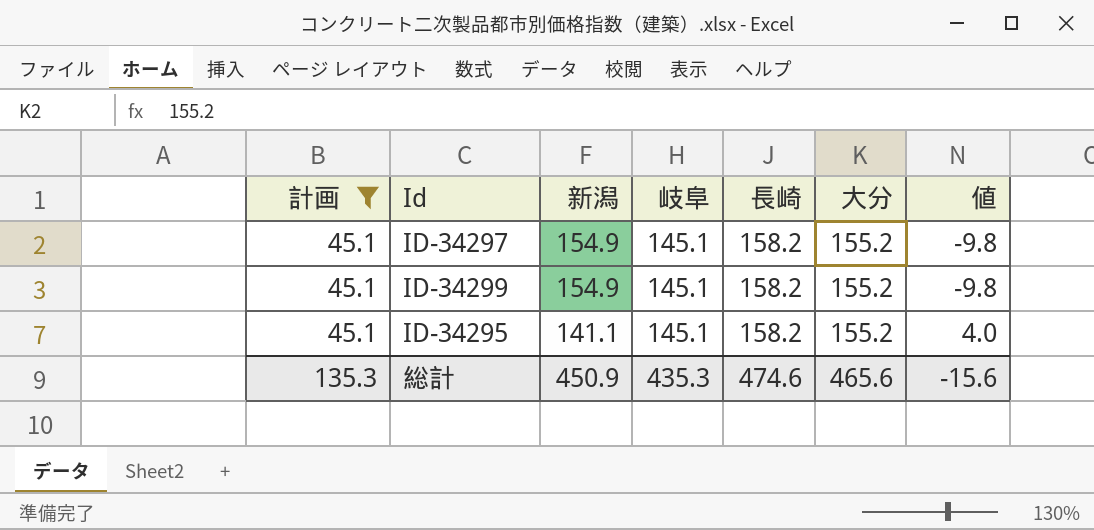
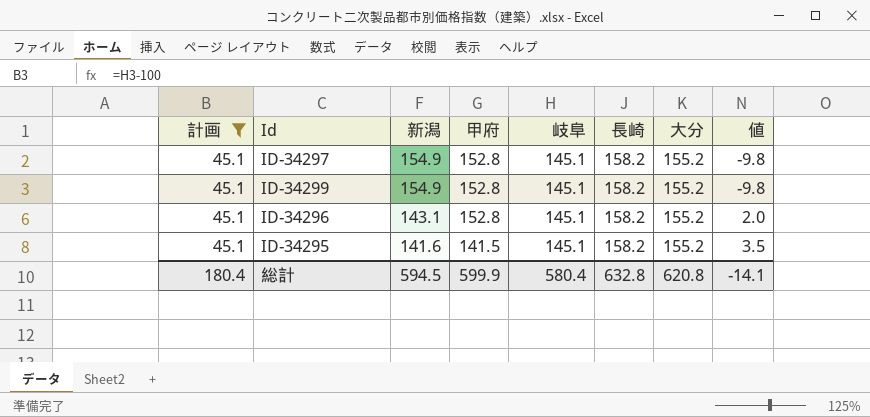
column 甲府 | position: none -> 4
row ID-34296: none -> 45.1 | 143.1 | 152.8 | 145.1 | 158.2 | 155.2 | 2.0
ID-34295 | 新潟: 141.1 -> 141.6
ID-34295 | 値: 4.0 -> 3.5
総計 | 計画: 135.3 -> 180.4
総計 | 新潟: 450.9 -> 594.5
総計 | 岐阜: 435.3 -> 580.4
総計 | 長崎: 474.6 -> 632.8
総計 | 大分: 465.6 -> 620.8
総計 | 値: -15.6 -> -14.1

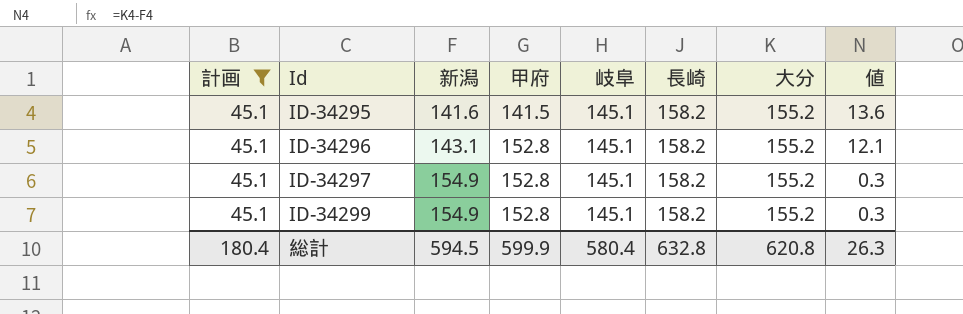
row order: 新潟 descending -> Id ascending
column 値 | formula: [岐阜] - [新潟] -> [大分] - [新潟]
総計 | 値: -14.1 -> 26.3

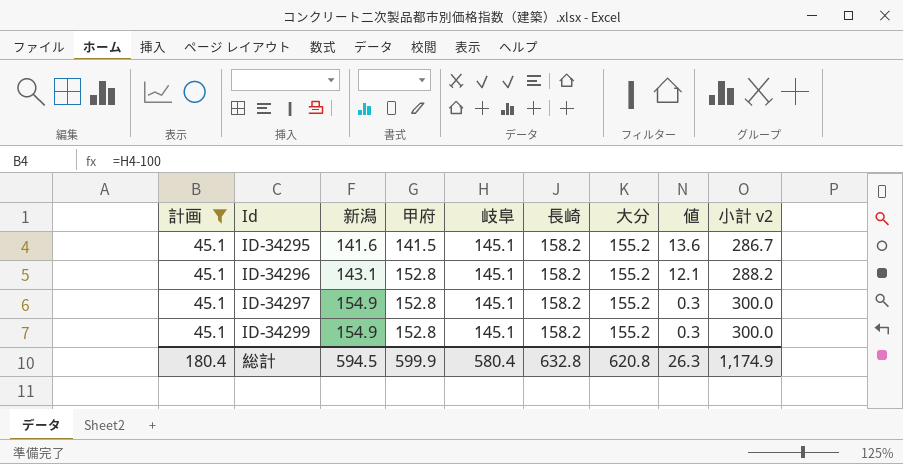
column 小計 v2 | formula: none -> [新潟] + [岐阜]

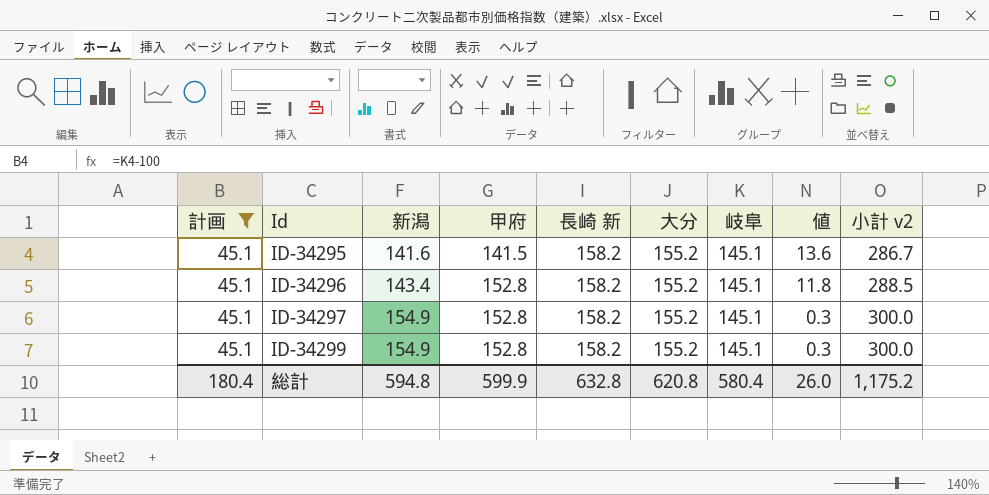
column name: 長崎 -> 長崎 新
column 岐阜 | position: 5 -> 7
ID-34296 | 新潟: 143.1 -> 143.4
ID-34296 | 値: 12.1 -> 11.8
ID-34296 | 小計 v2: 288.2 -> 288.5
総計 | 新潟: 594.5 -> 594.8
総計 | 値: 26.3 -> 26.0
総計 | 小計 v2: 1,174.9 -> 1,175.2

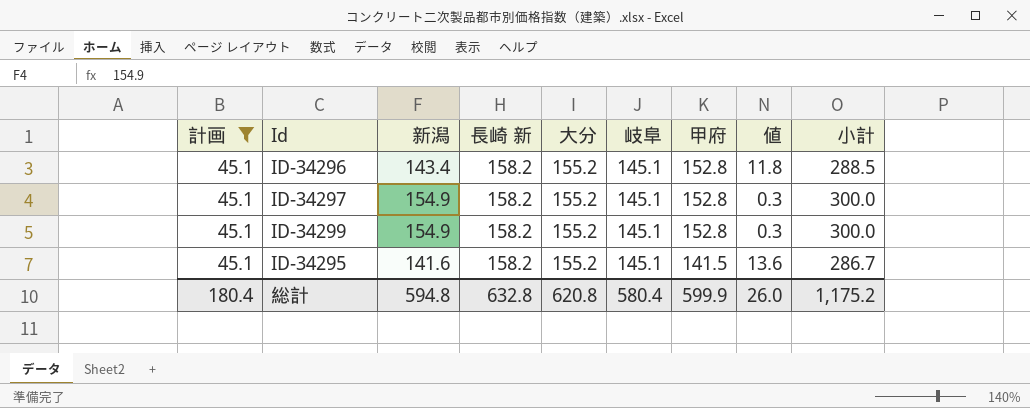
row order: Id ascending -> 甲府 descending
column 甲府 | position: 4 -> 7
column name: 小計 v2 -> 小計

